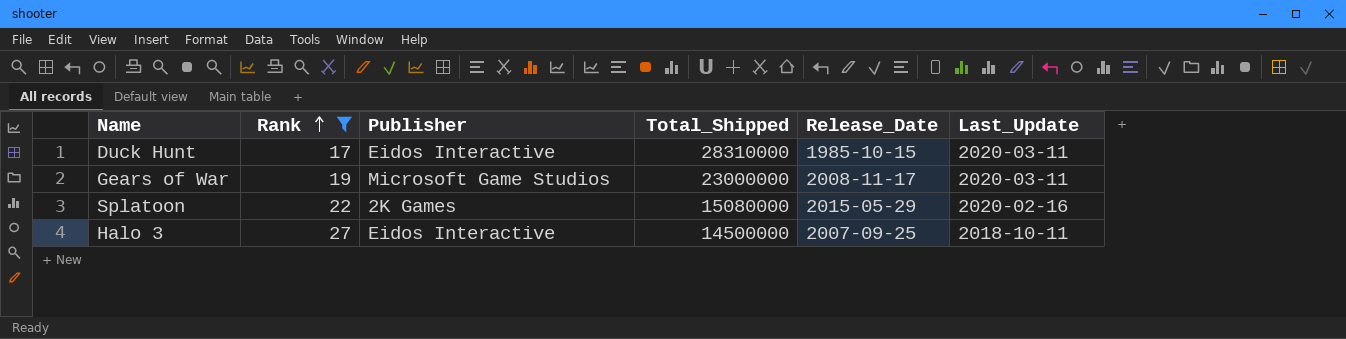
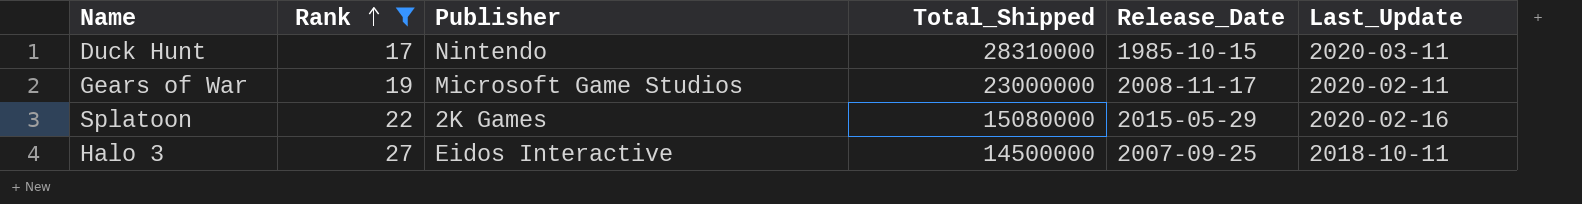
Duck Hunt | Publisher: Eidos Interactive -> Nintendo
Gears of War | Last_Update: 2020-03-11 -> 2020-02-11

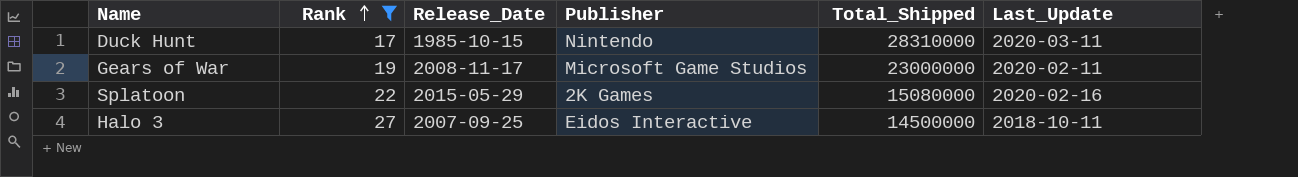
column Release_Date | position: 5 -> 3

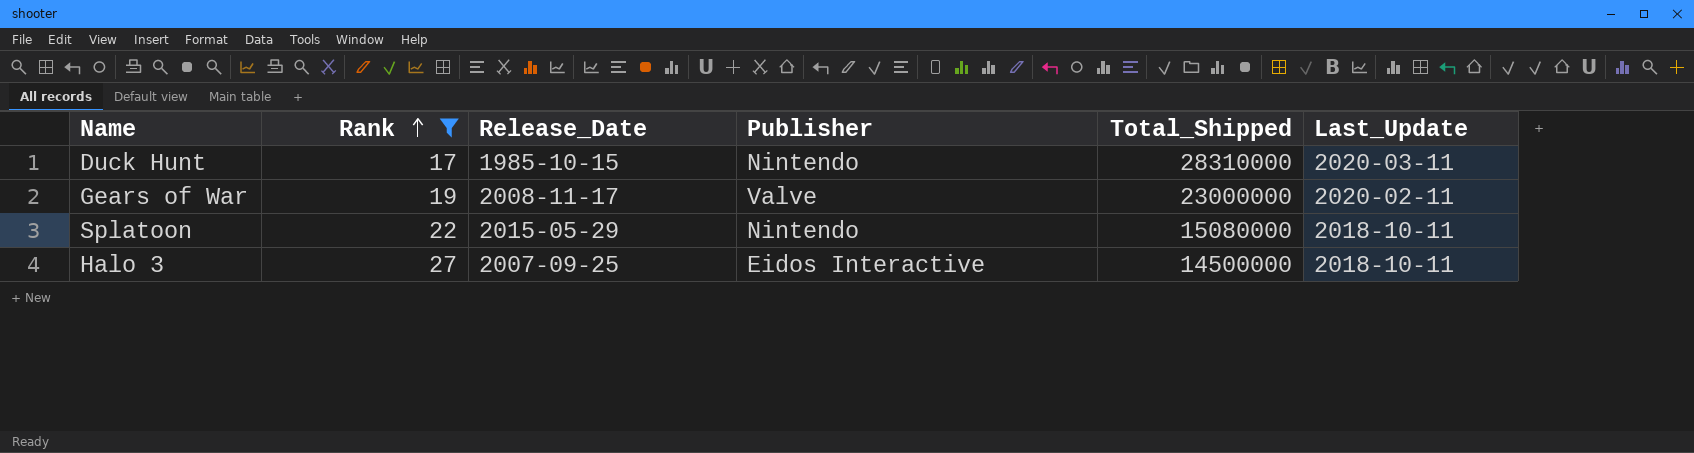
Gears of War | Publisher: Microsoft Game Studios -> Valve
Splatoon | Publisher: 2K Games -> Nintendo
Splatoon | Last_Update: 2020-02-16 -> 2018-10-11

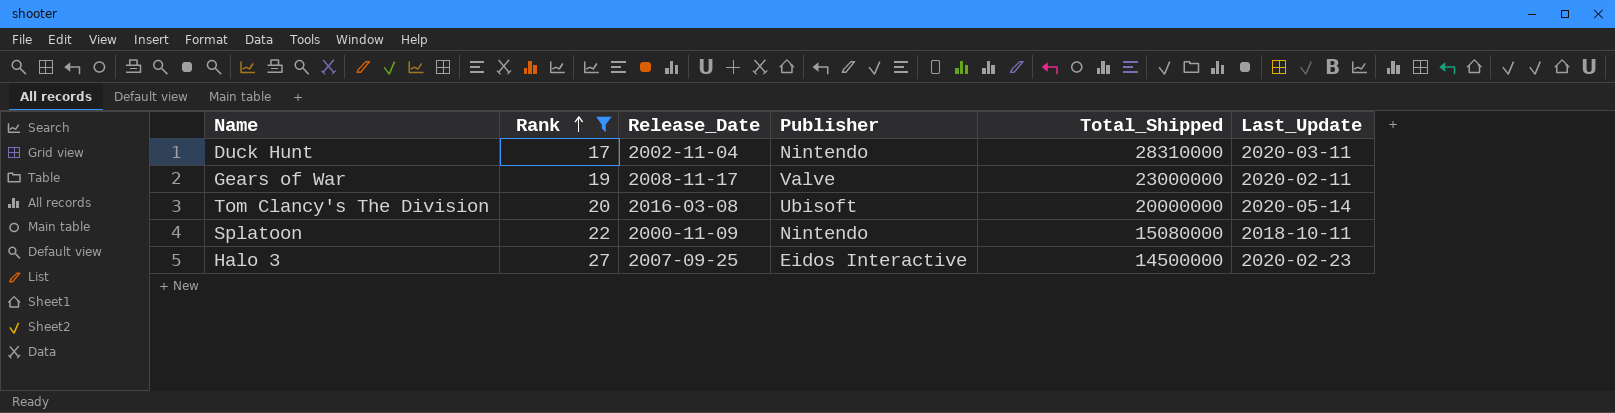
Duck Hunt | Release_Date: 1985-10-15 -> 2002-11-04
row Tom Clancy's The Division: none -> 20 | 2016-03-08 | Ubisoft | 20000000 | 2020-05-14
Splatoon | Release_Date: 2015-05-29 -> 2000-11-09
Halo 3 | Last_Update: 2018-10-11 -> 2020-02-23

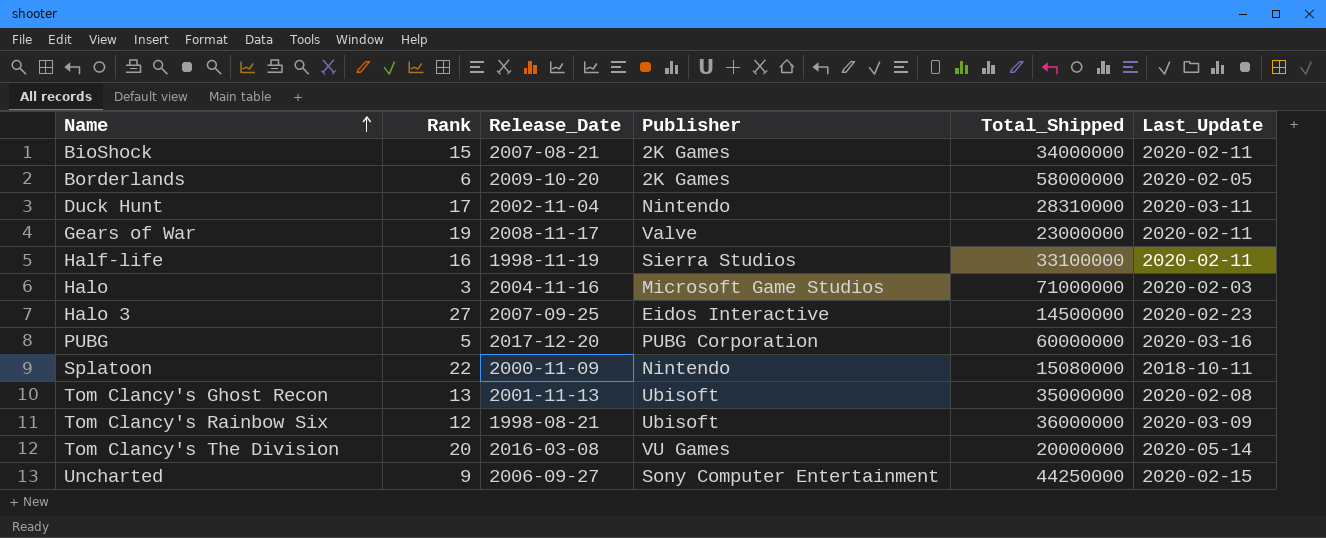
filter: Rank >= 17 -> none
row order: Rank ascending -> Name ascending
Tom Clancy's The Division | Publisher: Ubisoft -> VU Games

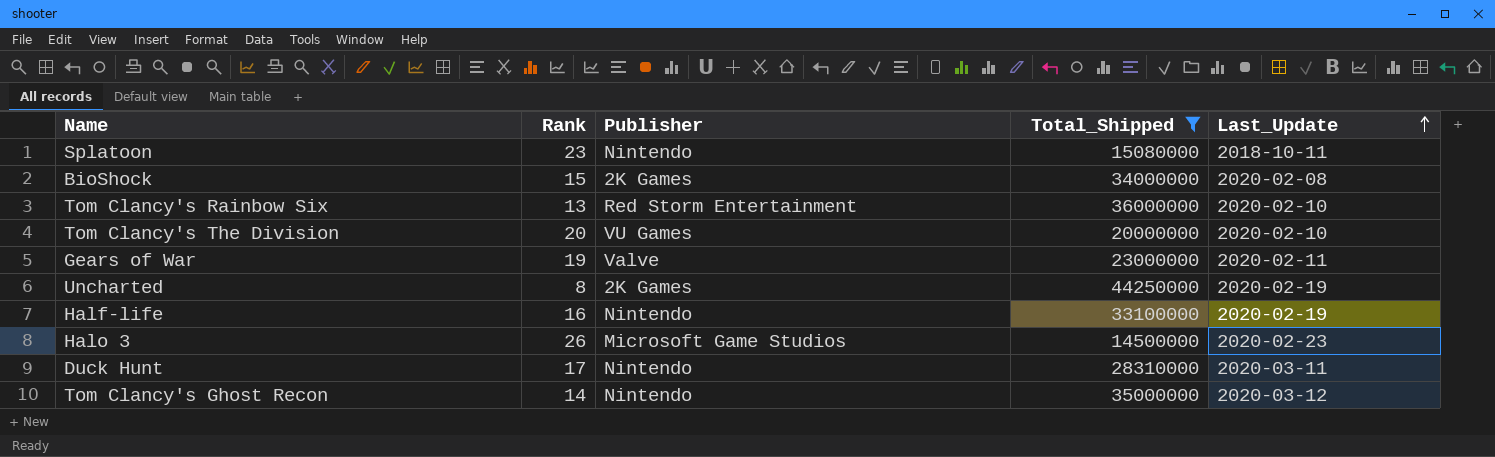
filter: none -> Total_Shipped <= 44250000
row order: Name ascending -> Last_Update ascending
column Release_Date | position: 3 -> none
Splatoon | Rank: 22 -> 23
BioShock | Last_Update: 2020-02-11 -> 2020-02-08
Tom Clancy's Rainbow Six | Rank: 12 -> 13
Tom Clancy's Rainbow Six | Publisher: Ubisoft -> Red Storm Entertainment
Tom Clancy's Rainbow Six | Last_Update: 2020-03-09 -> 2020-02-10
Tom Clancy's The Division | Last_Update: 2020-05-14 -> 2020-02-10
Uncharted | Rank: 9 -> 8
Uncharted | Publisher: Sony Computer Entertainment -> 2K Games
Uncharted | Last_Update: 2020-02-15 -> 2020-02-19
Half-life | Publisher: Sierra Studios -> Nintendo
Half-life | Last_Update: 2020-02-11 -> 2020-02-19
Halo 3 | Rank: 27 -> 26
Halo 3 | Publisher: Eidos Interactive -> Microsoft Game Studios
Tom Clancy's Ghost Recon | Rank: 13 -> 14
Tom Clancy's Ghost Recon | Publisher: Ubisoft -> Nintendo
Tom Clancy's Ghost Recon | Last_Update: 2020-02-08 -> 2020-03-12

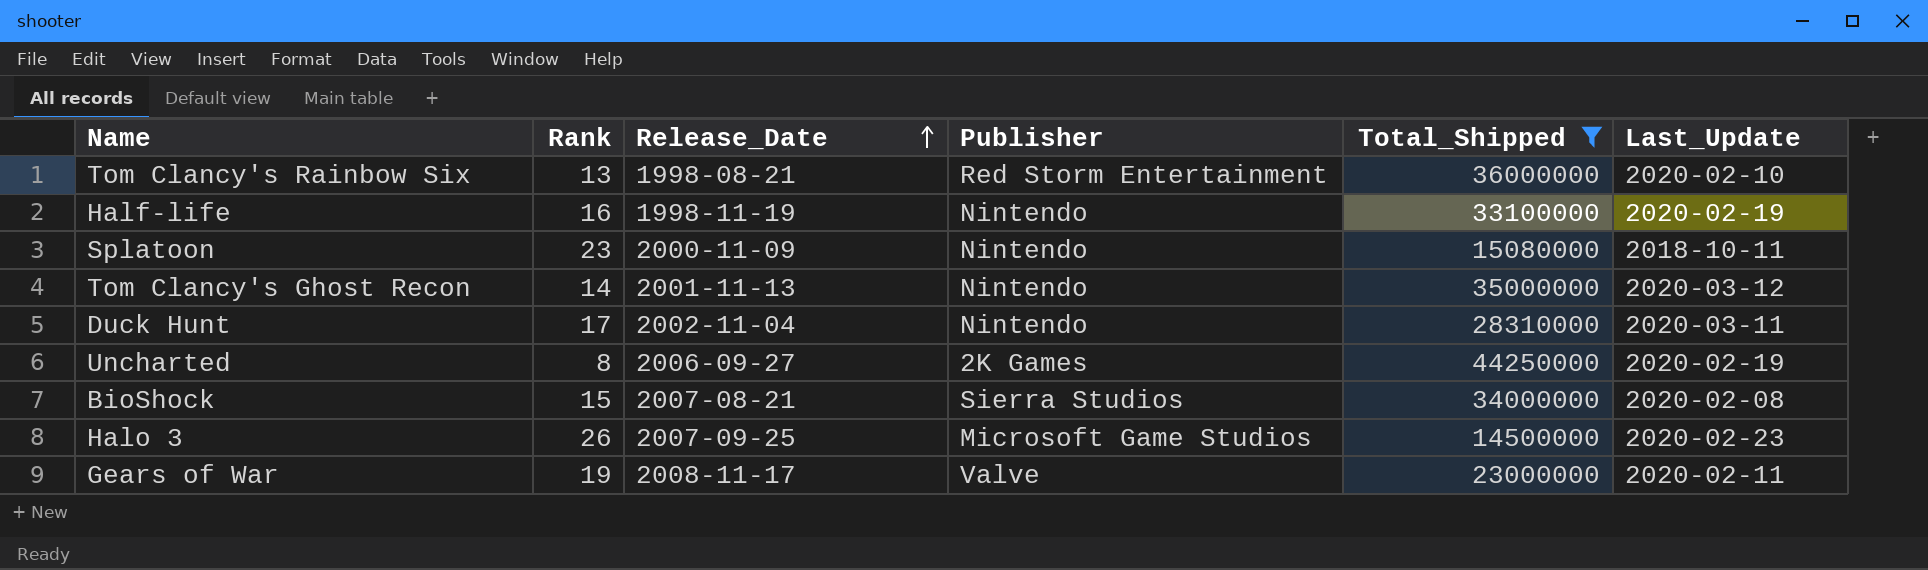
row order: Last_Update ascending -> Release_Date ascending
column Release_Date | position: none -> 3
row Tom Clancy's The Division: 20 | VU Games | 20000000 | 2020-02-10 -> none
BioShock | Publisher: 2K Games -> Sierra Studios

